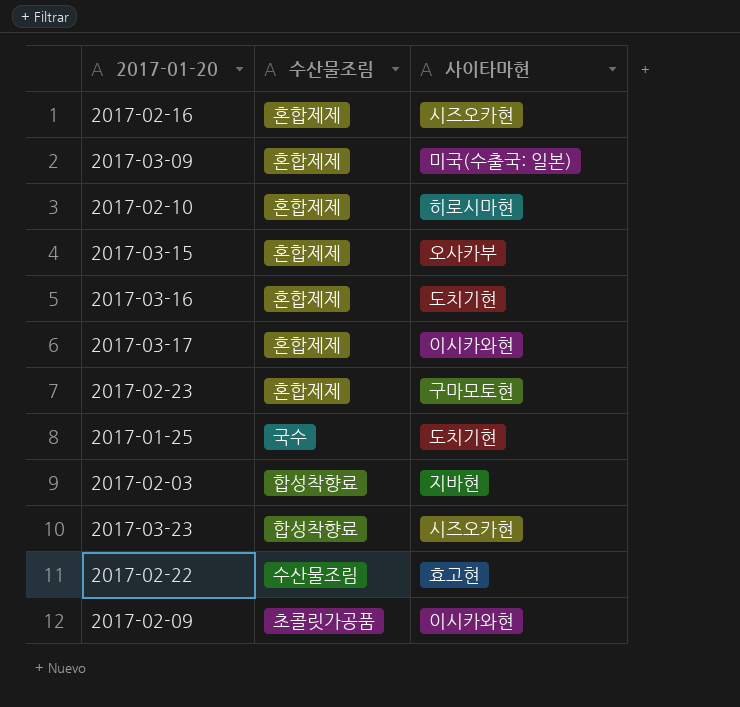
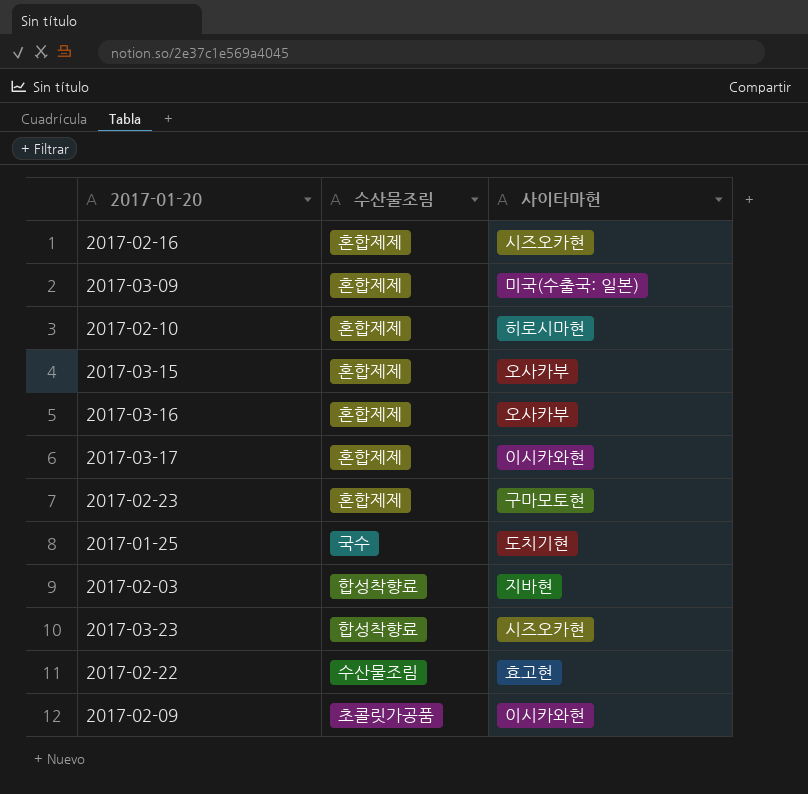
2017-03-16 | 사이타마현: 도치기현 -> 오사카부

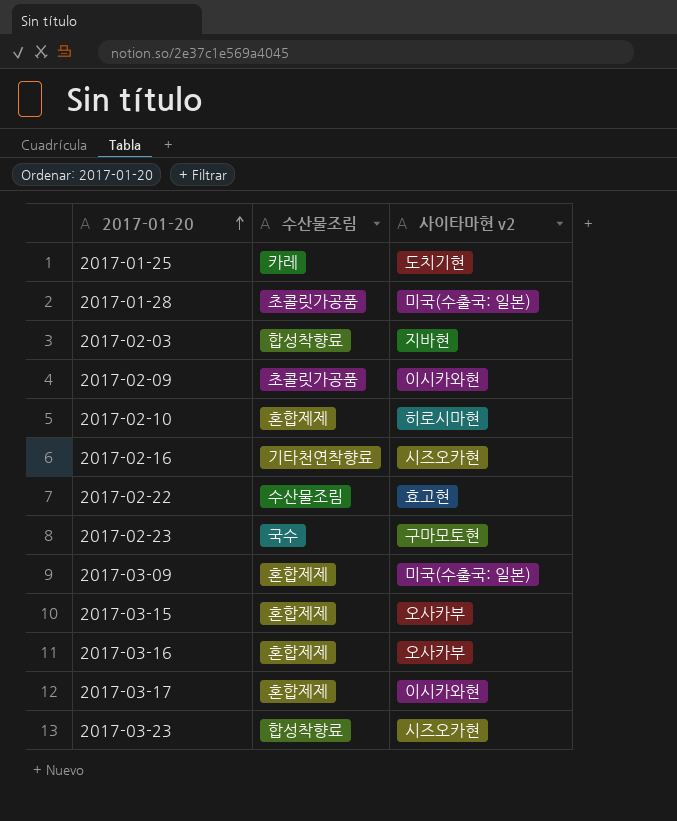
row order: none -> 2017-01-20 ascending
column name: 사이타마현 -> 사이타마현 v2
2017-01-25 | 수산물조림: 국수 -> 카레
row 2017-01-28: none -> 초콜릿가공품 | 미국(수출국: 일본)
2017-02-16 | 수산물조림: 혼합제제 -> 기타천연착향료
2017-02-23 | 수산물조림: 혼합제제 -> 국수

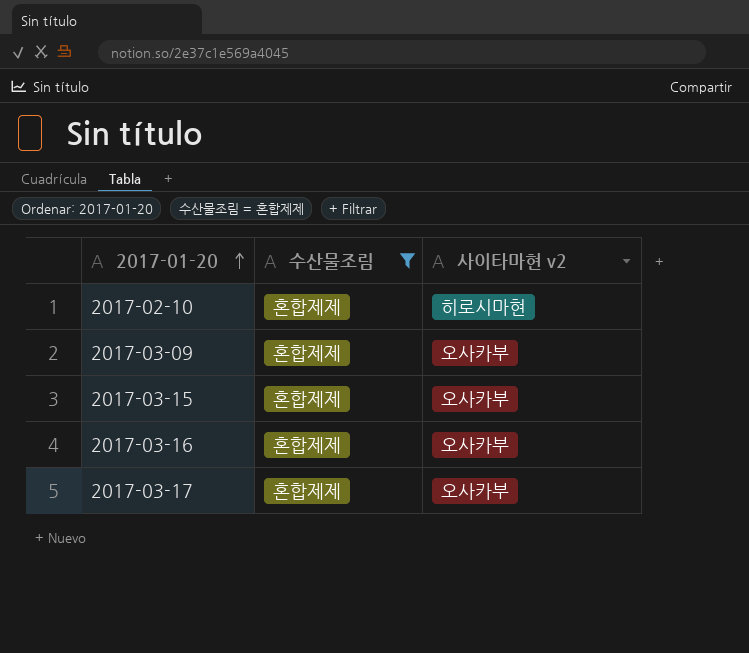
filter: none -> 수산물조림 = 혼합제제
2017-03-09 | 사이타마현 v2: 미국(수출국: 일본) -> 오사카부
2017-03-17 | 사이타마현 v2: 이시카와현 -> 오사카부

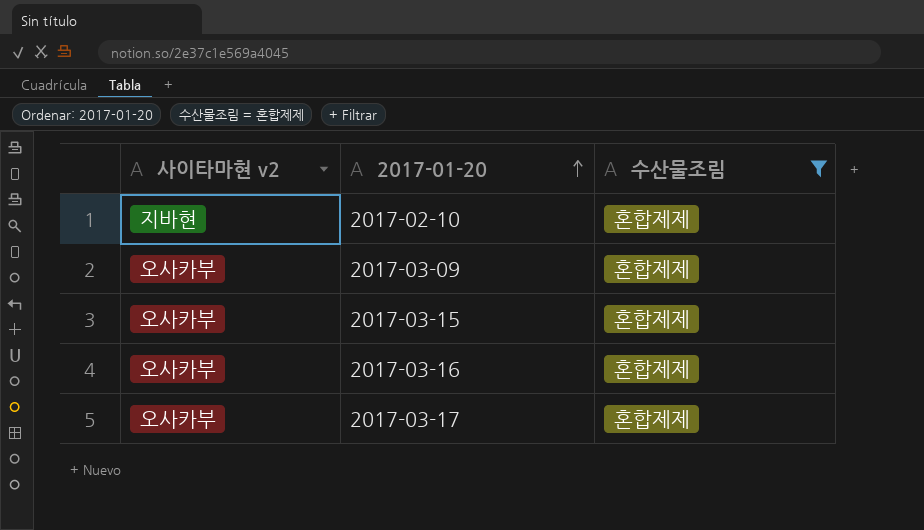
column 사이타마현 v2 | position: 3 -> 1
2017-02-10 | 사이타마현 v2: 히로시마현 -> 지바현

